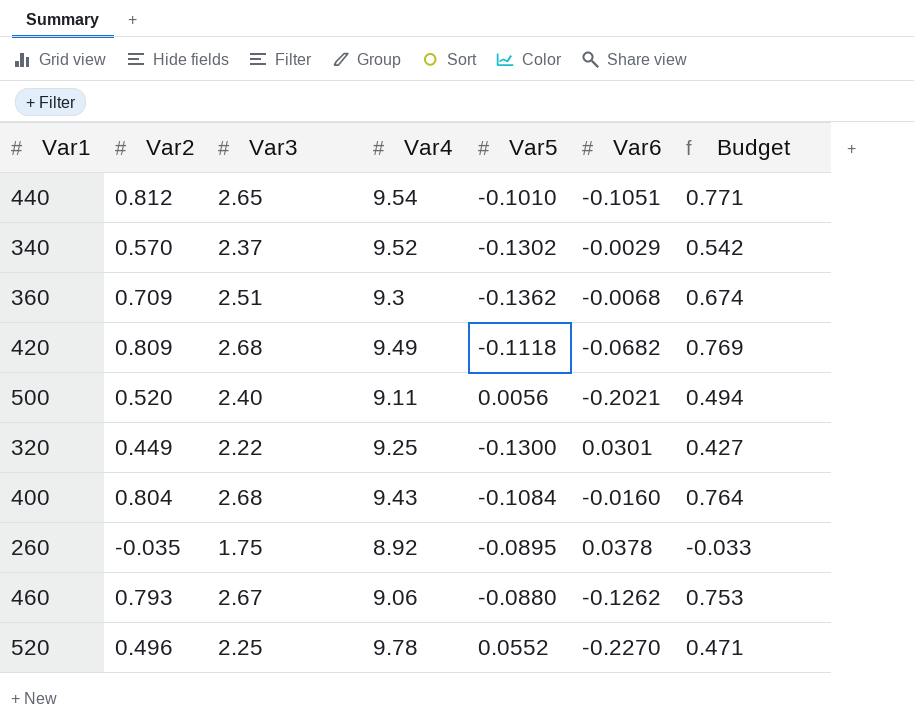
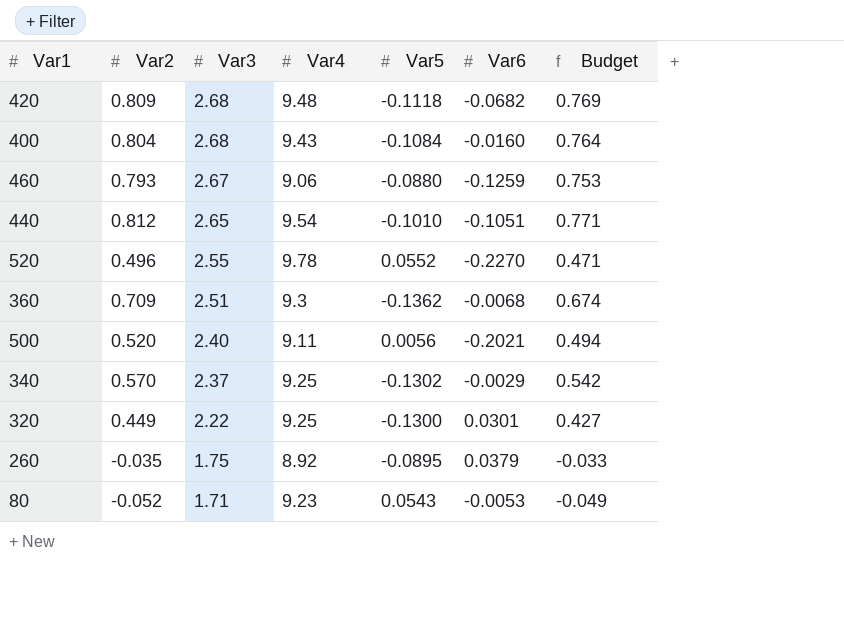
row order: none -> Var3 descending
420 | Var4: 9.49 -> 9.48
460 | Var6: -0.1262 -> -0.1259
520 | Var3: 2.25 -> 2.55
340 | Var4: 9.52 -> 9.25
260 | Var6: 0.0378 -> 0.0379
row 80: none -> -0.052 | 1.71 | 9.23 | 0.0543 | -0.0053 | -0.049

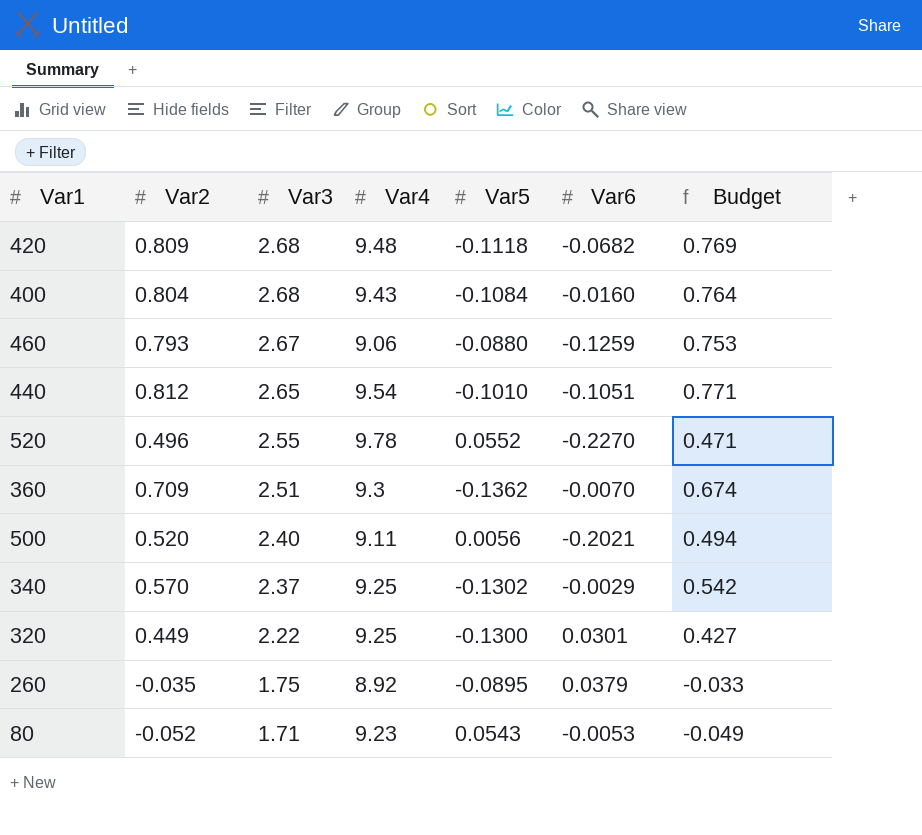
360 | Var6: -0.0068 -> -0.0070

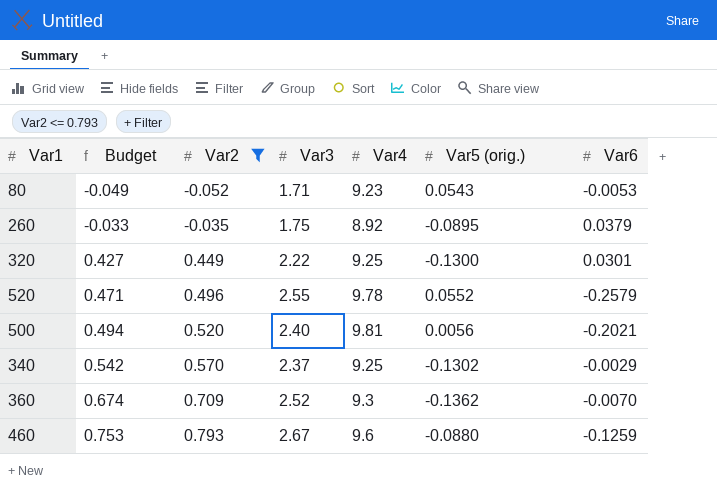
filter: none -> Var2 <= 0.793
row order: Var3 descending -> Budget ascending
column Budget | position: 7 -> 2
column name: Var5 -> Var5 (orig.)
520 | Var6: -0.2270 -> -0.2579
500 | Var4: 9.11 -> 9.81
360 | Var3: 2.51 -> 2.52
460 | Var4: 9.06 -> 9.6

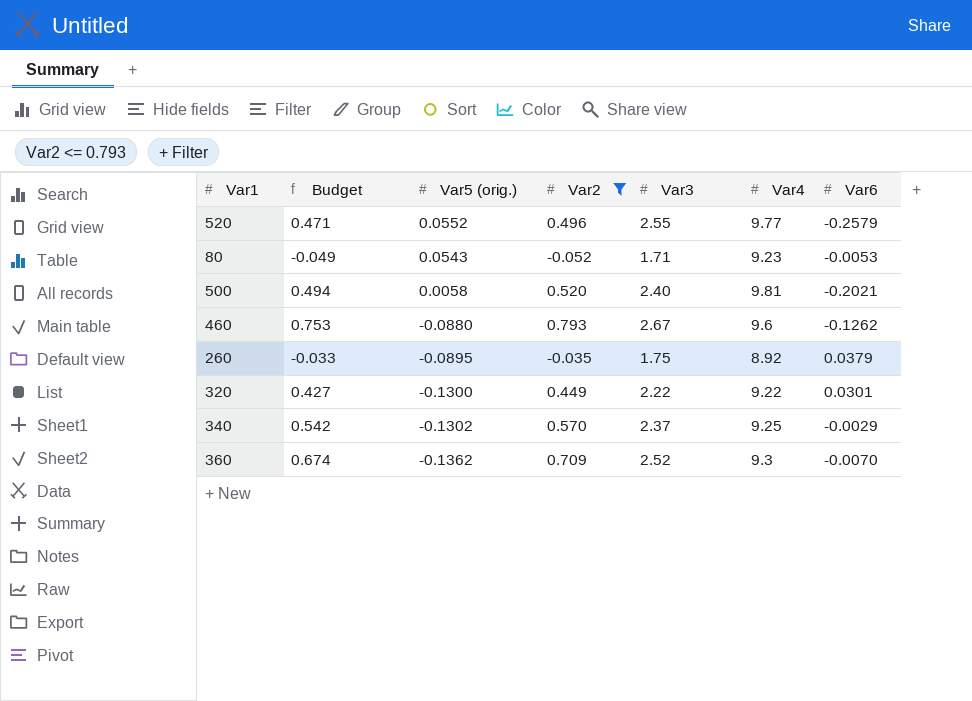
row order: Budget ascending -> Var5 (orig.) descending
column Var5 (orig.) | position: 6 -> 3
520 | Var4: 9.78 -> 9.77
500 | Var5 (orig.): 0.0056 -> 0.0058
460 | Var6: -0.1259 -> -0.1262
320 | Var4: 9.25 -> 9.22

